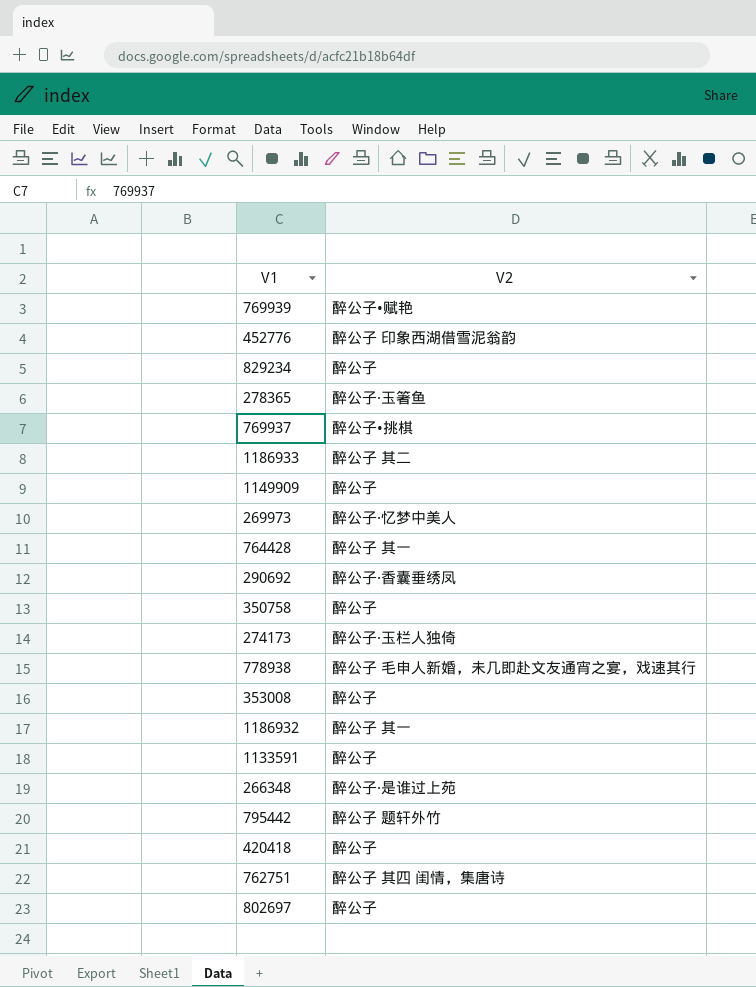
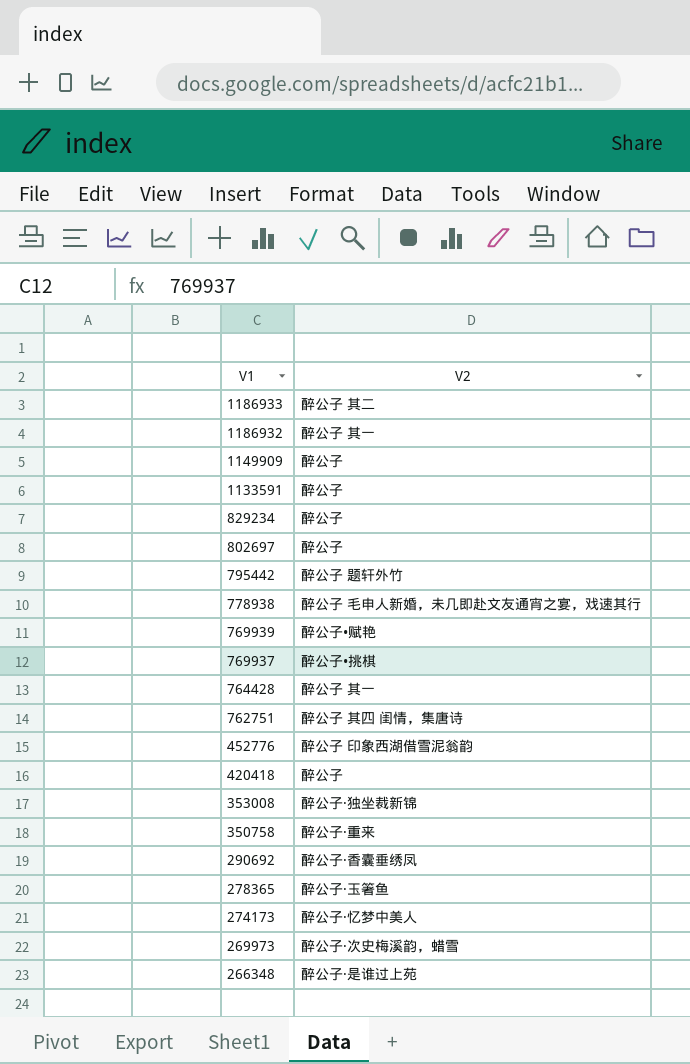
row order: none -> V1 descending
353008 | V2: 醉公子 -> 醉公子·独坐裁新锦
350758 | V2: 醉公子 -> 醉公子·重来
274173 | V2: 醉公子·玉栏人独倚 -> 醉公子·忆梦中美人
269973 | V2: 醉公子·忆梦中美人 -> 醉公子·次史梅溪韵，蜡雪

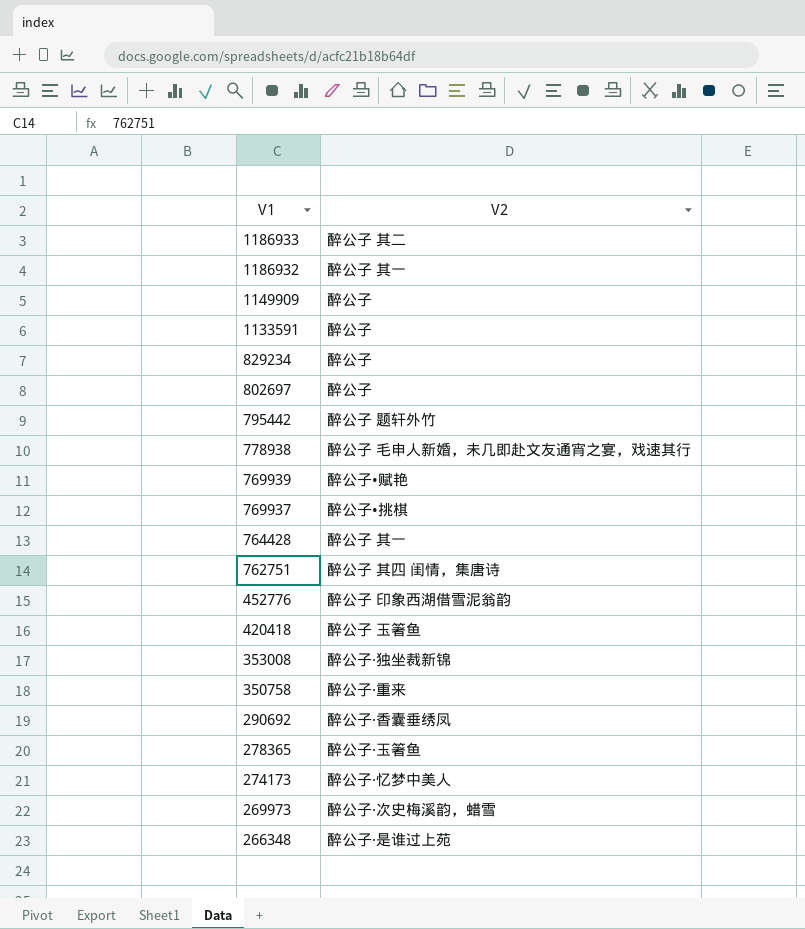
420418 | V2: 醉公子 -> 醉公子 玉箸鱼

